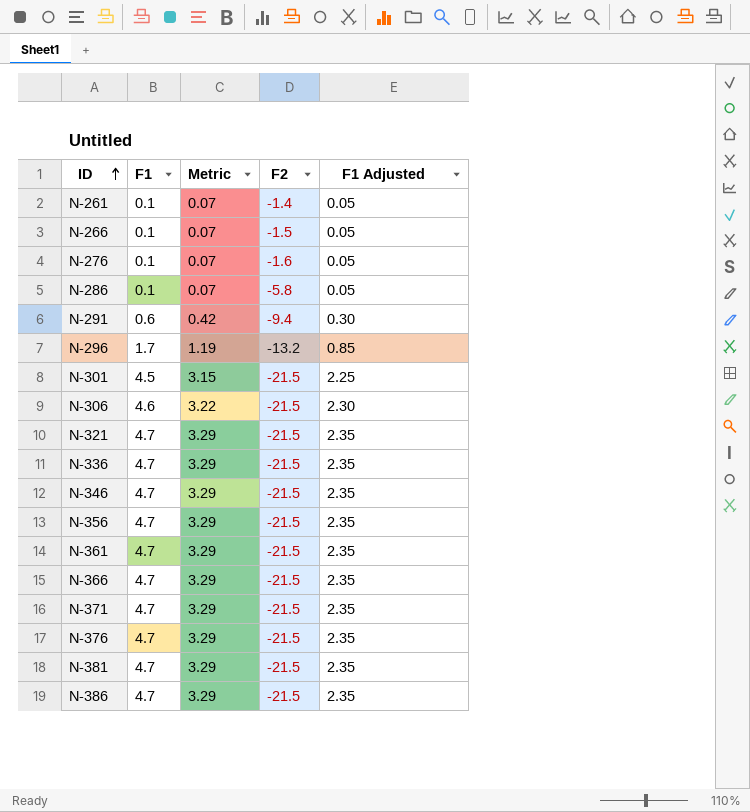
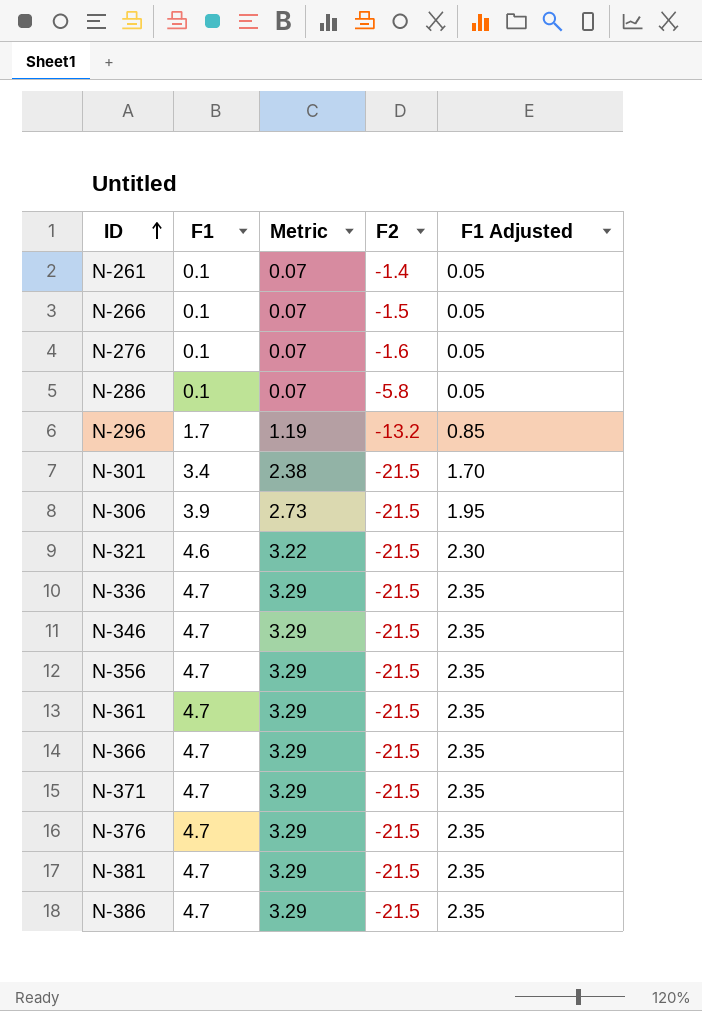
row N-291: 0.6 | 0.42 | -9.4 | 0.30 -> none
N-301 | F1: 4.5 -> 3.4
N-301 | Metric: 3.15 -> 2.38
N-301 | F1 Adjusted: 2.25 -> 1.70
N-306 | F1: 4.6 -> 3.9
N-306 | Metric: 3.22 -> 2.73
N-306 | F1 Adjusted: 2.30 -> 1.95
N-321 | F1: 4.7 -> 4.6
N-321 | Metric: 3.29 -> 3.22
N-321 | F1 Adjusted: 2.35 -> 2.30

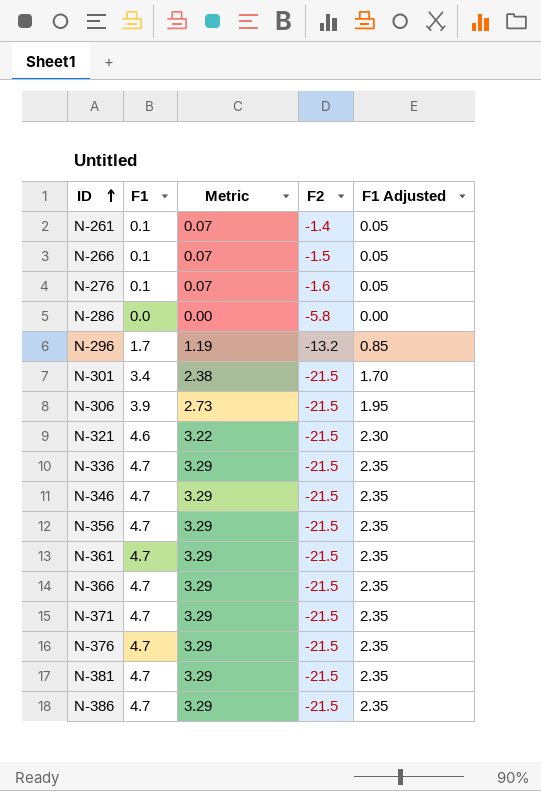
N-286 | F1: 0.1 -> 0.0
N-286 | Metric: 0.07 -> 0.00
N-286 | F1 Adjusted: 0.05 -> 0.00

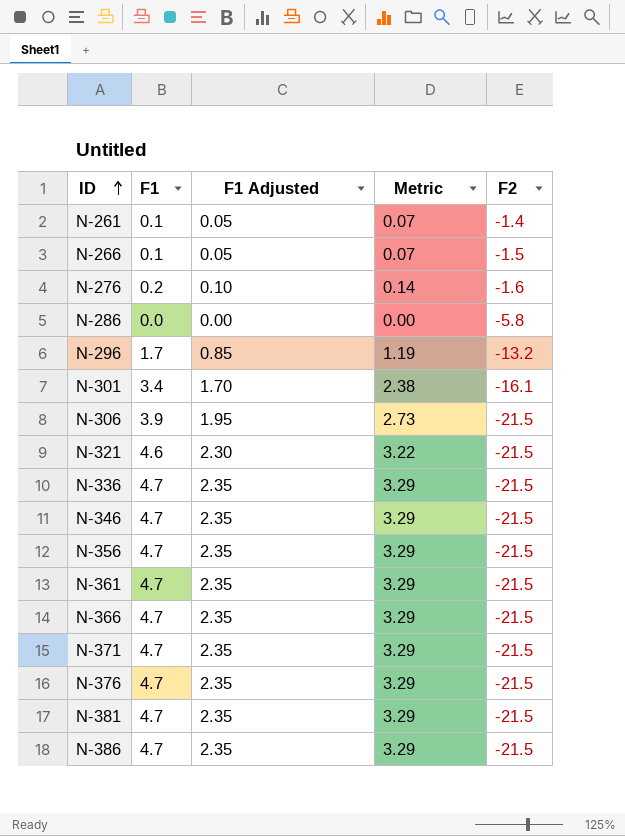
column F1 Adjusted | position: 5 -> 3
N-276 | F1: 0.1 -> 0.2
N-276 | F1 Adjusted: 0.05 -> 0.10
N-276 | Metric: 0.07 -> 0.14
N-301 | F2: -21.5 -> -16.1

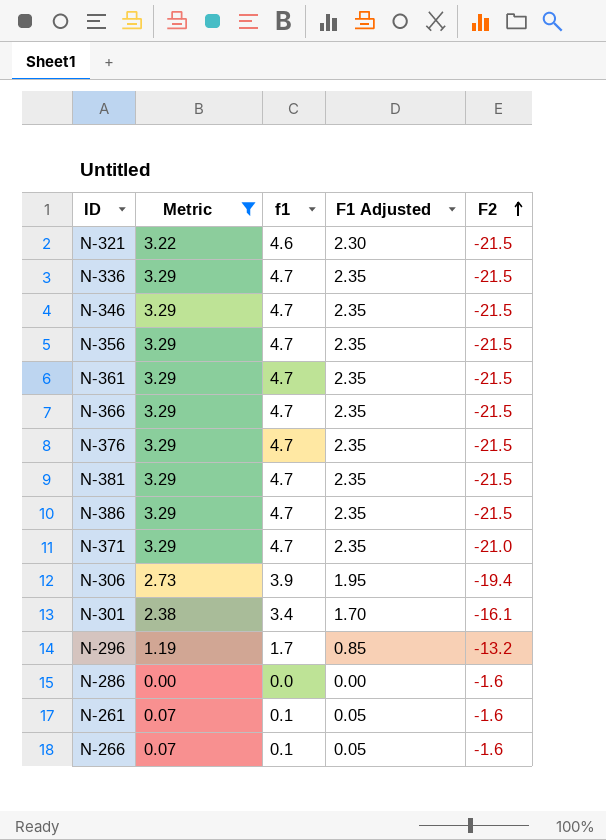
filter: none -> Metric != 0.14
row order: ID ascending -> F2 ascending
column Metric | position: 4 -> 2
column name: F1 -> f1
N-371 | F2: -21.5 -> -21.0
N-306 | F2: -21.5 -> -19.4
N-286 | F2: -5.8 -> -1.6
N-261 | F2: -1.4 -> -1.6
N-266 | F2: -1.5 -> -1.6

